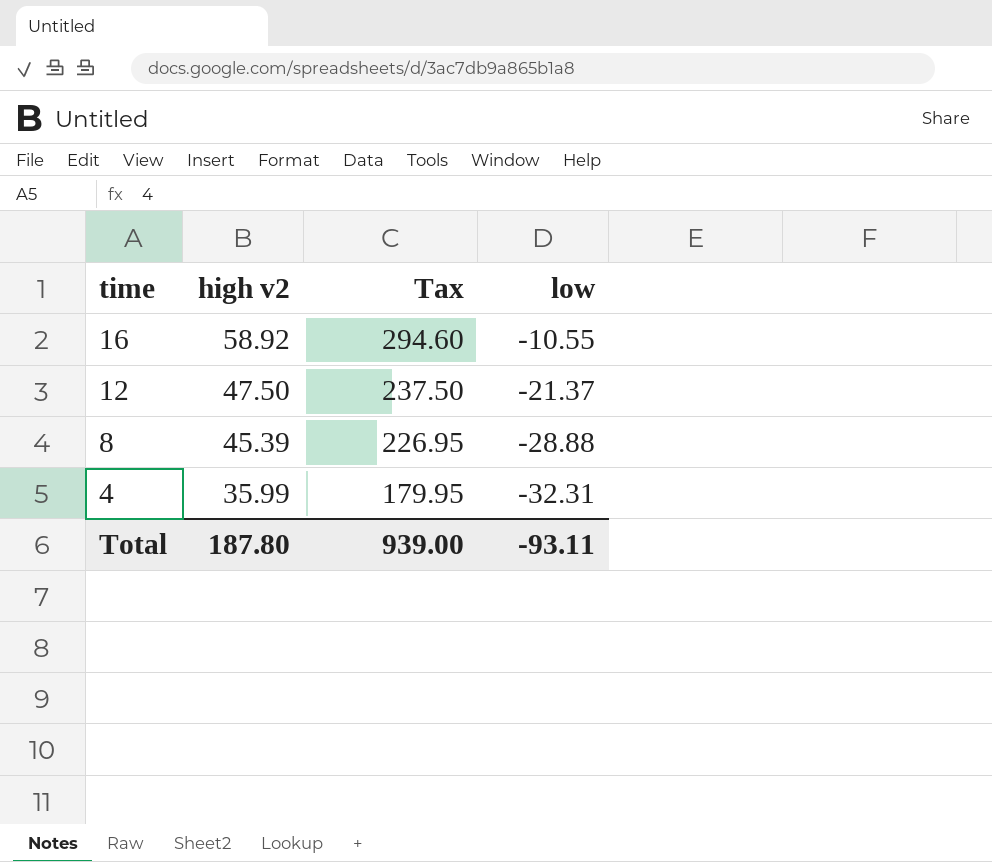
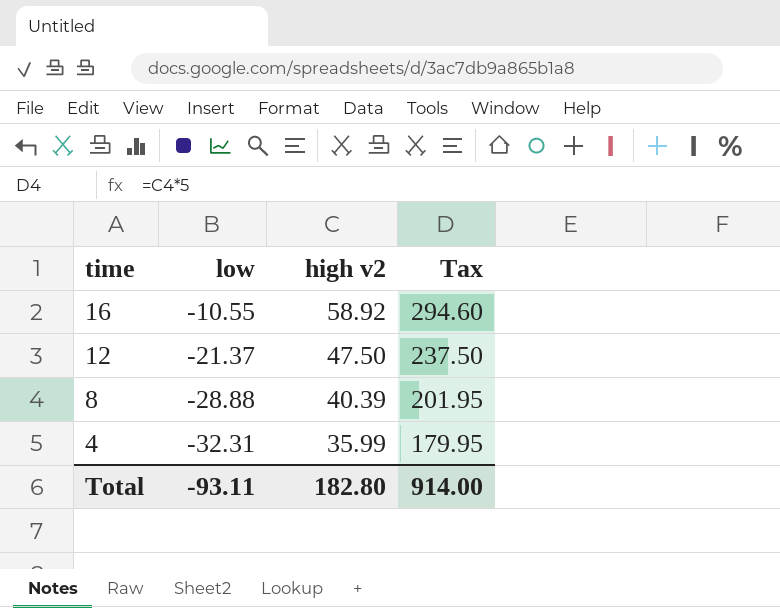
column low | position: 4 -> 2
8 | high v2: 45.39 -> 40.39
8 | Tax: 226.95 -> 201.95
Total | high v2: 187.80 -> 182.80
Total | Tax: 939.00 -> 914.00

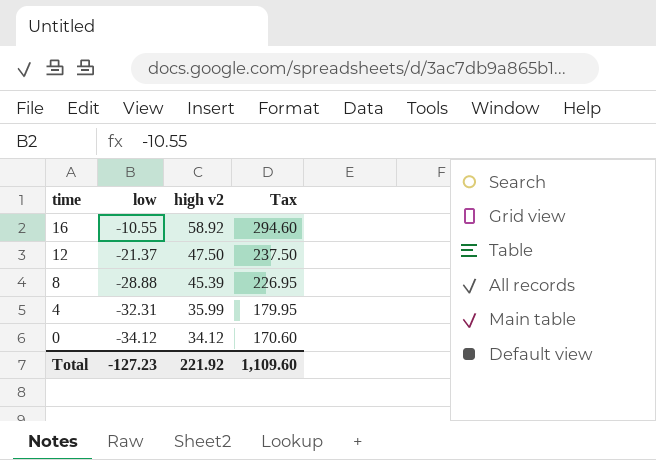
8 | high v2: 40.39 -> 45.39
8 | Tax: 201.95 -> 226.95
row 0: none -> -34.12 | 34.12 | 170.60
Total | low: -93.11 -> -127.23
Total | high v2: 182.80 -> 221.92
Total | Tax: 914.00 -> 1,109.60

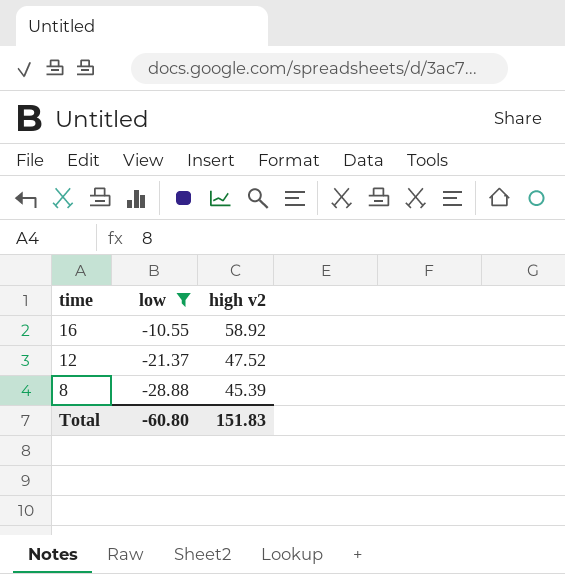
filter: none -> low >= -28.88
column Tax | formula: [high v2] * 5 -> none
12 | high v2: 47.50 -> 47.52
Total | low: -127.23 -> -60.80
Total | high v2: 221.92 -> 151.83

